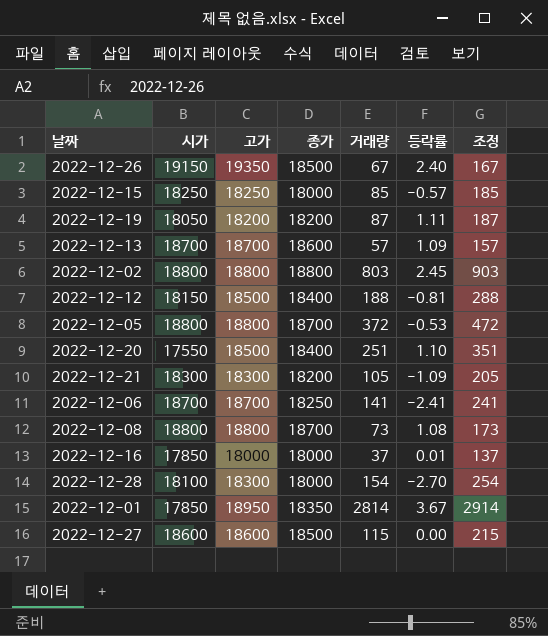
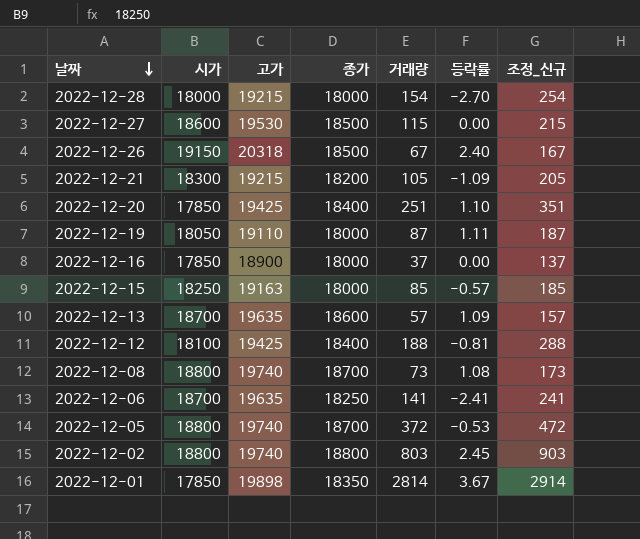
row order: none -> 날짜 descending
column name: 조정 -> 조정_신규
2022-12-28 | 시가: 18100 -> 18000
2022-12-28 | 고가: 18300 -> 19215
2022-12-27 | 고가: 18600 -> 19530
2022-12-26 | 고가: 19350 -> 20318
2022-12-21 | 고가: 18300 -> 19215
2022-12-20 | 시가: 17550 -> 17850
2022-12-20 | 고가: 18500 -> 19425
2022-12-19 | 고가: 18200 -> 19110
2022-12-19 | 종가: 18200 -> 18000
2022-12-16 | 고가: 18000 -> 18900
2022-12-16 | 등락률: 0.01 -> 0.00
2022-12-15 | 고가: 18250 -> 19163
2022-12-13 | 고가: 18700 -> 19635
2022-12-12 | 시가: 18150 -> 18100
2022-12-12 | 고가: 18500 -> 19425
2022-12-08 | 고가: 18800 -> 19740
2022-12-06 | 고가: 18700 -> 19635
2022-12-05 | 고가: 18800 -> 19740
2022-12-02 | 고가: 18800 -> 19740
2022-12-01 | 고가: 18950 -> 19898

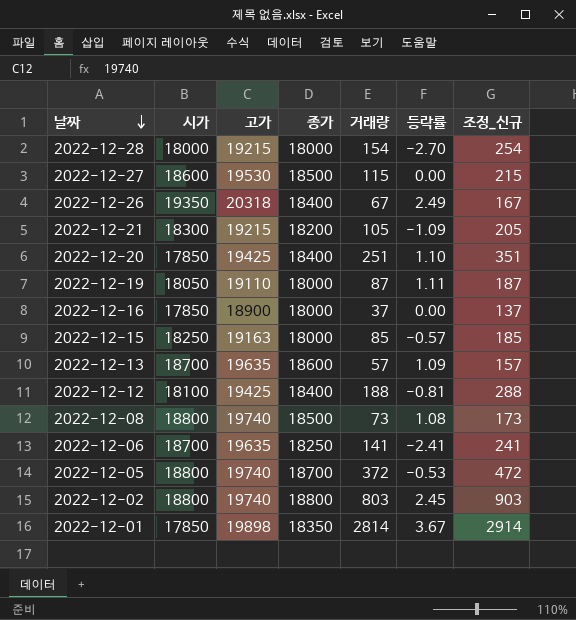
2022-12-26 | 시가: 19150 -> 19350
2022-12-26 | 종가: 18500 -> 18400
2022-12-26 | 등락률: 2.40 -> 2.49
2022-12-08 | 종가: 18700 -> 18500

